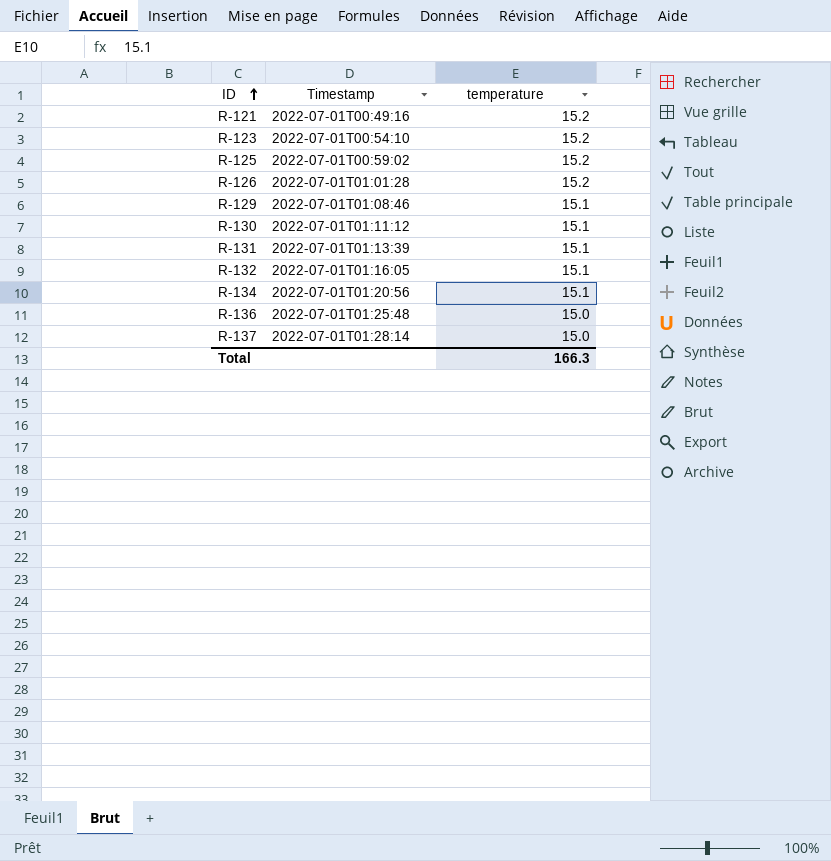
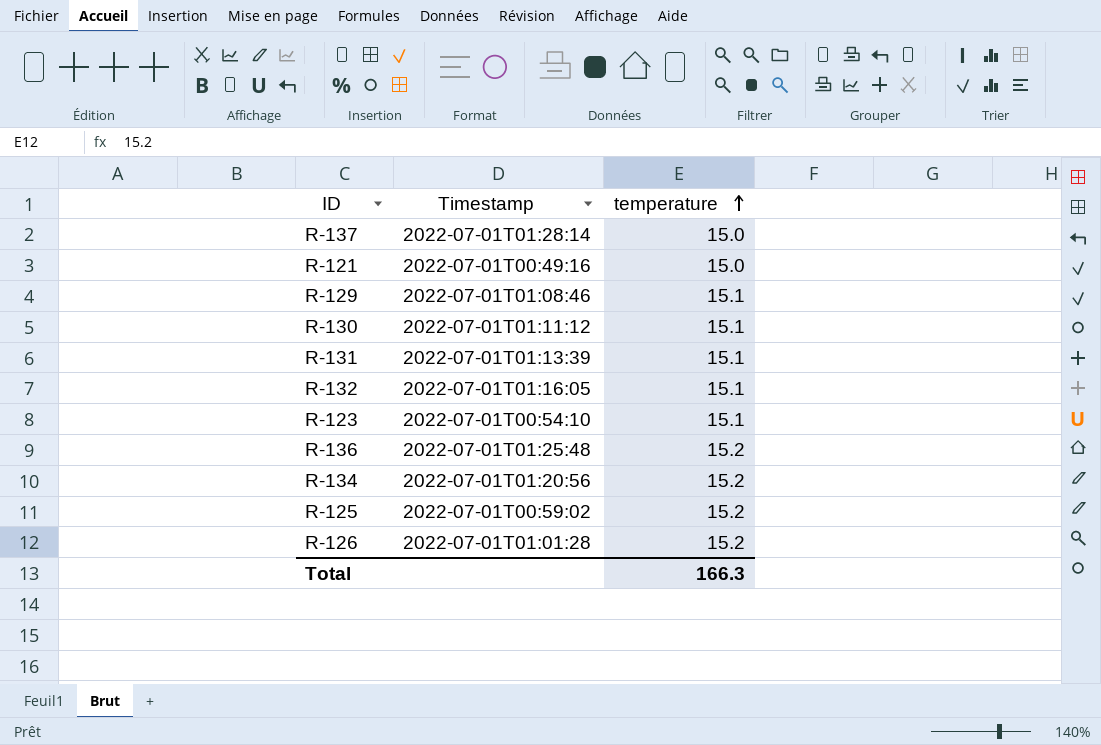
row order: ID ascending -> temperature ascending
R-121 | temperature: 15.2 -> 15.0
R-123 | temperature: 15.2 -> 15.1
R-136 | temperature: 15.0 -> 15.2
R-134 | temperature: 15.1 -> 15.2

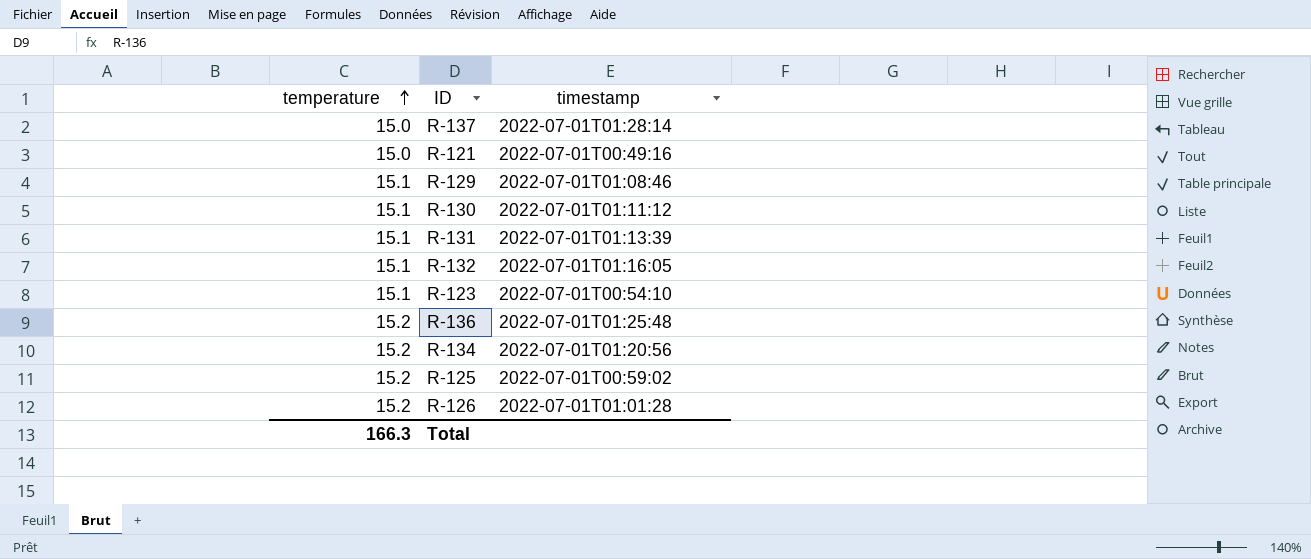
column temperature | position: 3 -> 1
column name: Timestamp -> timestamp

